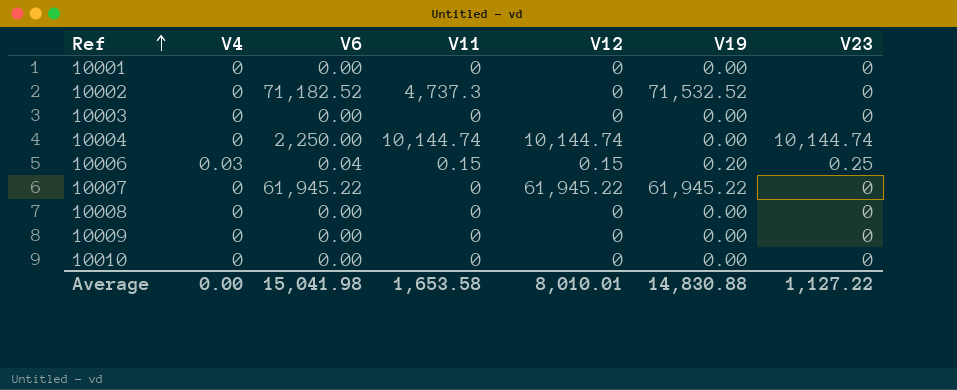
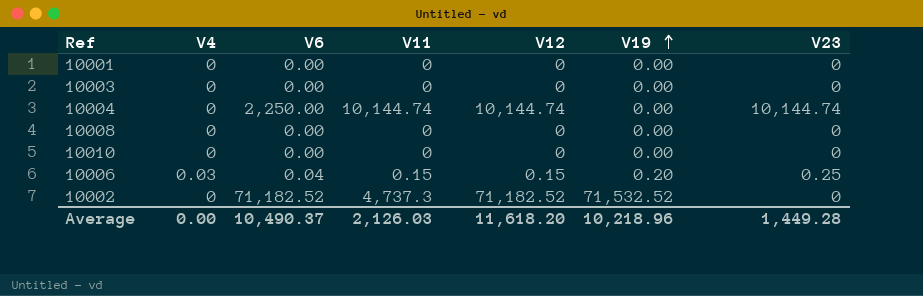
row order: Ref ascending -> V19 ascending
row 10007: 0 | 61,945.22 | 0 | 61,945.22 | 61,945.22 | 0 -> none
row 10009: 0 | 0.00 | 0 | 0 | 0.00 | 0 -> none
10002 | V12: 0 -> 71,182.52
Average | V6: 15,041.98 -> 10,490.37
Average | V11: 1,653.58 -> 2,126.03
Average | V12: 8,010.01 -> 11,618.20
Average | V19: 14,830.88 -> 10,218.96
Average | V23: 1,127.22 -> 1,449.28

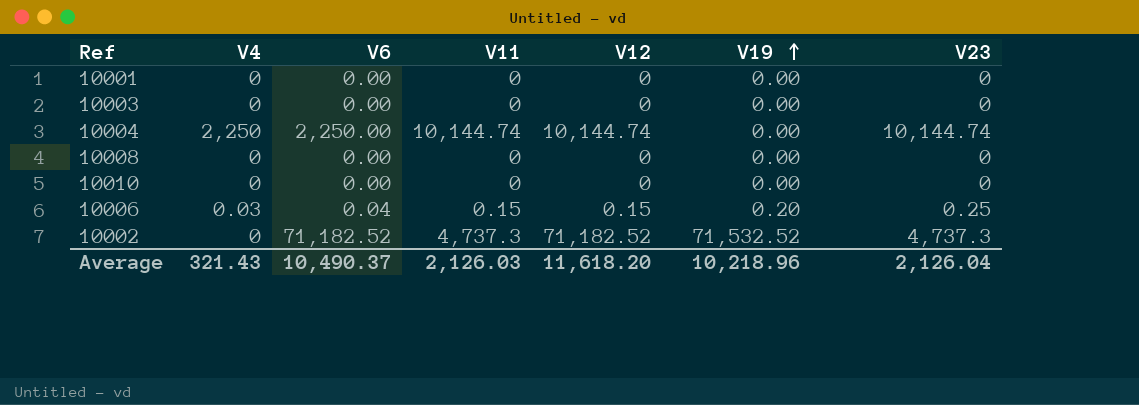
10004 | V4: 0 -> 2,250
10002 | V23: 0 -> 4,737.3
Average | V4: 0.00 -> 321.43
Average | V23: 1,449.28 -> 2,126.04

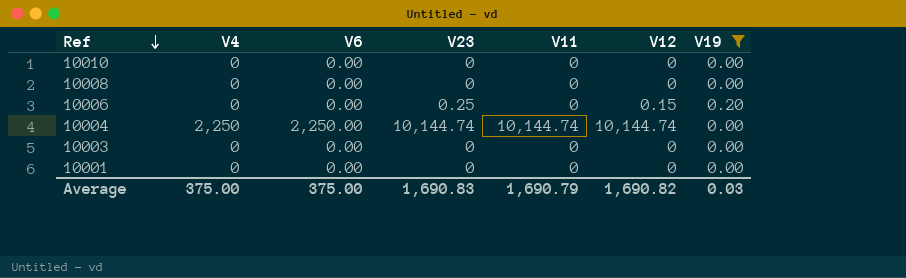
filter: none -> V19 != 71,532.52
row order: V19 ascending -> Ref descending
column V23 | position: 7 -> 4
10006 | V4: 0.03 -> 0
10006 | V6: 0.04 -> 0.00
10006 | V11: 0.15 -> 0
Average | V4: 321.43 -> 375.00
Average | V6: 10,490.37 -> 375.00
Average | V23: 2,126.04 -> 1,690.83
Average | V11: 2,126.03 -> 1,690.79
Average | V12: 11,618.20 -> 1,690.82
Average | V19: 10,218.96 -> 0.03

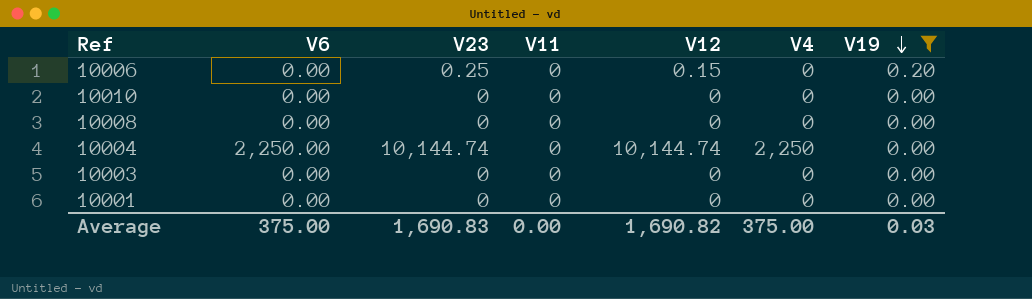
row order: Ref descending -> V19 descending
column V4 | position: 2 -> 6
10004 | V11: 10,144.74 -> 0
Average | V11: 1,690.79 -> 0.00

